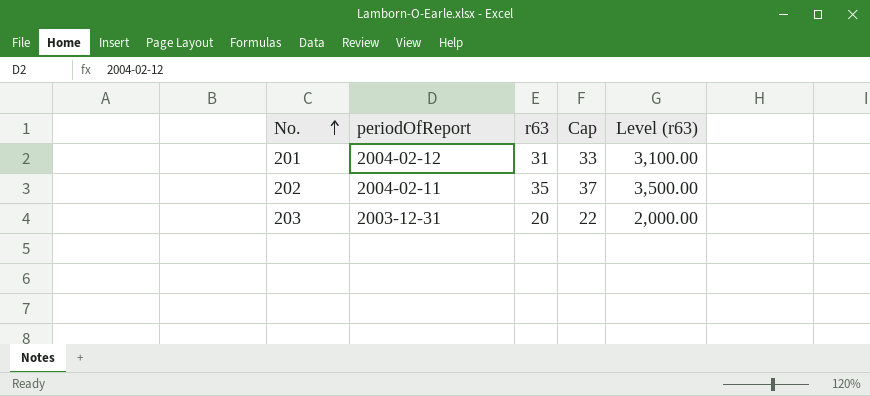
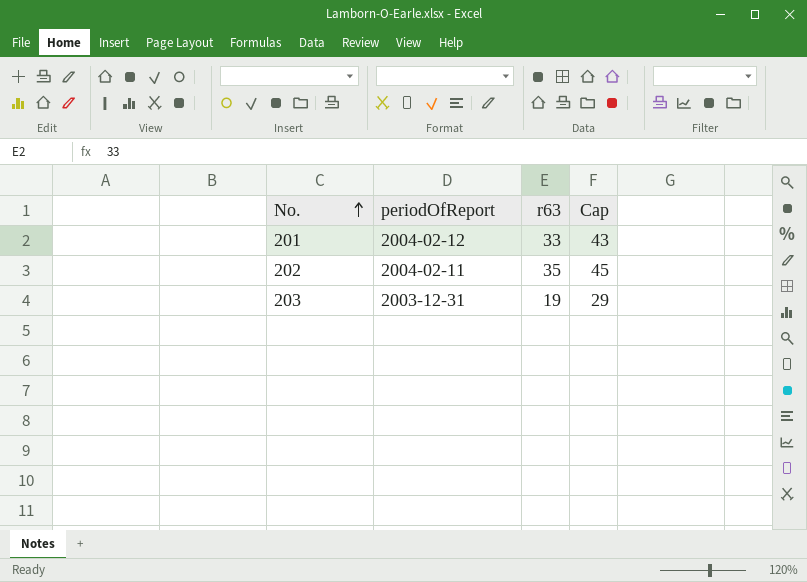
column Level (r63) | formula: [r63] * 100 -> none
column Cap | formula: [r63] + 2 -> [r63] + 10
201 | r63: 31 -> 33
203 | r63: 20 -> 19

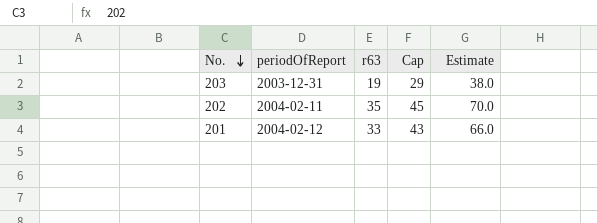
row order: No. ascending -> No. descending
column Estimate | formula: none -> [r63] * 2

